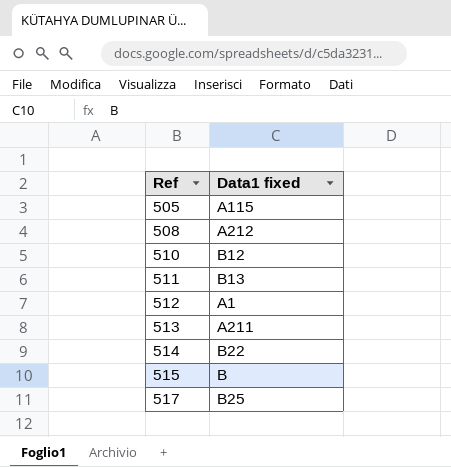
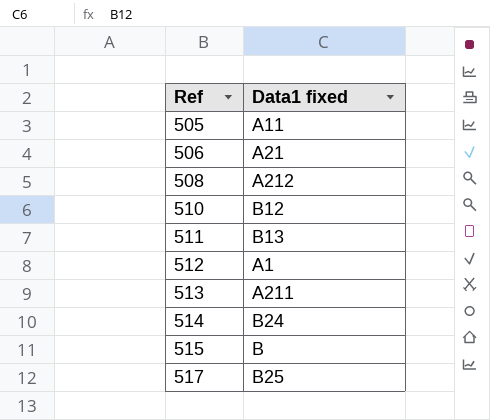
505 | Data1 fixed: A115 -> A11
row 506: none -> A21
514 | Data1 fixed: B22 -> B24

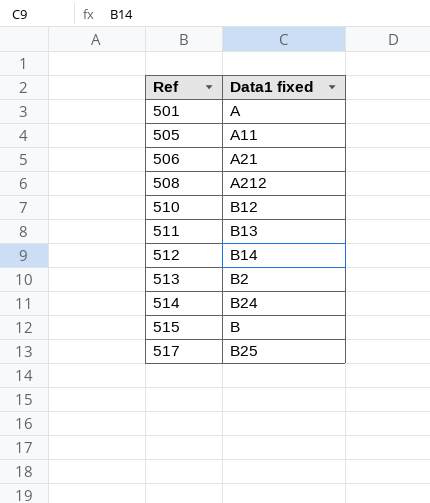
row 501: none -> A
512 | Data1 fixed: A1 -> B14
513 | Data1 fixed: A211 -> B2

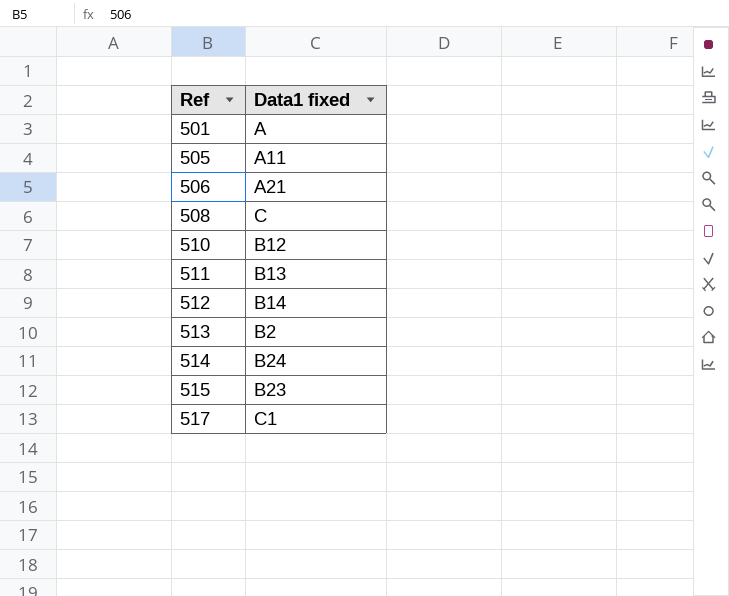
508 | Data1 fixed: A212 -> C
515 | Data1 fixed: B -> B23
517 | Data1 fixed: B25 -> C1

